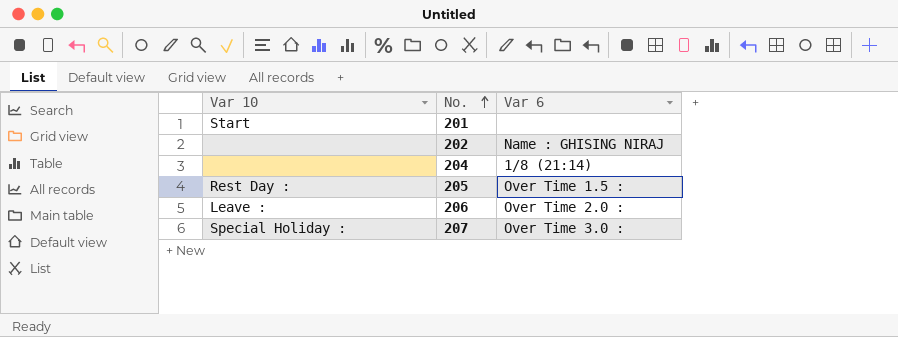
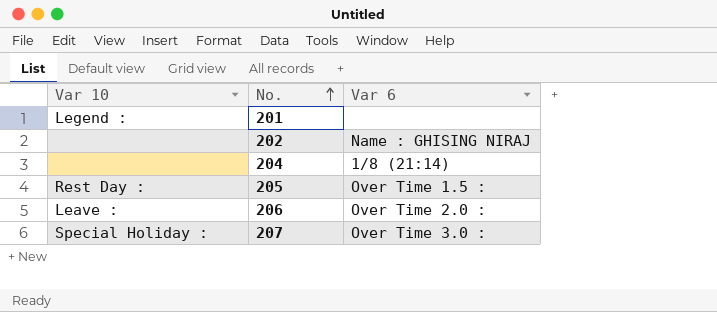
201 | Var 10: Start -> Legend :

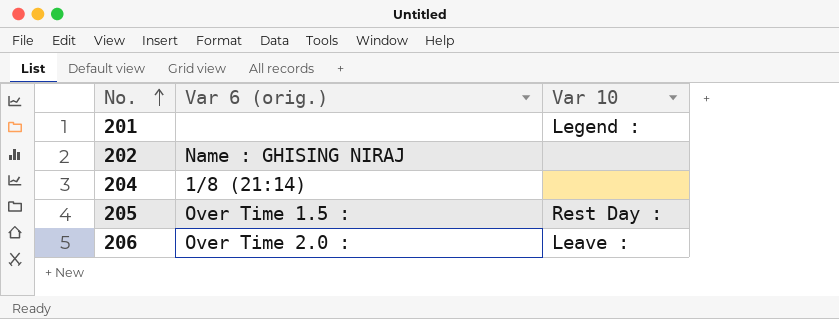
column name: Var 6 -> Var 6 (orig.)
column Var 10 | position: 1 -> 3
row 207: Special Holiday : | Over Time 3.0 : -> none

